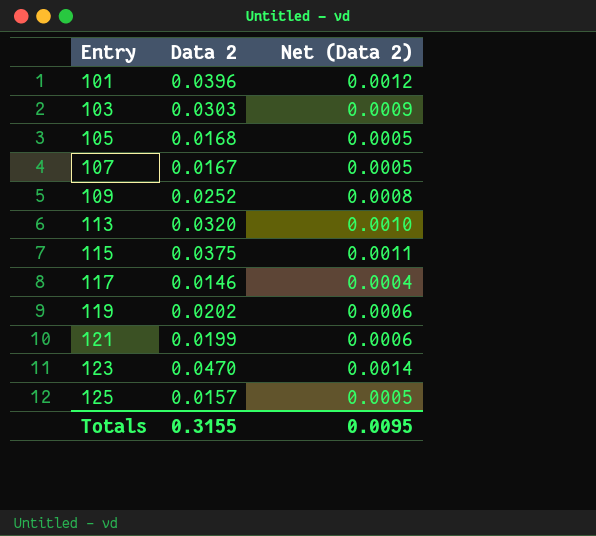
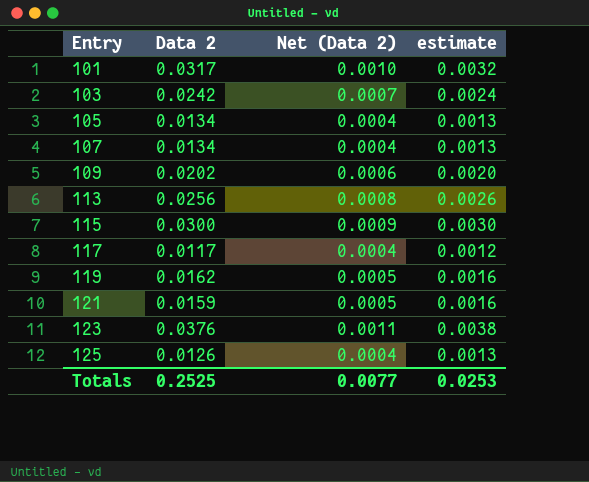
column estimate | formula: none -> [Data 2] * 0.1
101 | Data 2: 0.0396 -> 0.0317
101 | Net (Data 2): 0.0012 -> 0.0010
103 | Data 2: 0.0303 -> 0.0242
103 | Net (Data 2): 0.0009 -> 0.0007
105 | Data 2: 0.0168 -> 0.0134
105 | Net (Data 2): 0.0005 -> 0.0004
107 | Data 2: 0.0167 -> 0.0134
107 | Net (Data 2): 0.0005 -> 0.0004
109 | Data 2: 0.0252 -> 0.0202
109 | Net (Data 2): 0.0008 -> 0.0006
113 | Data 2: 0.0320 -> 0.0256
113 | Net (Data 2): 0.0010 -> 0.0008
115 | Data 2: 0.0375 -> 0.0300
115 | Net (Data 2): 0.0011 -> 0.0009
117 | Data 2: 0.0146 -> 0.0117
119 | Data 2: 0.0202 -> 0.0162
119 | Net (Data 2): 0.0006 -> 0.0005
121 | Data 2: 0.0199 -> 0.0159
121 | Net (Data 2): 0.0006 -> 0.0005
123 | Data 2: 0.0470 -> 0.0376
123 | Net (Data 2): 0.0014 -> 0.0011
125 | Data 2: 0.0157 -> 0.0126
125 | Net (Data 2): 0.0005 -> 0.0004
Totals | Data 2: 0.3155 -> 0.2525
Totals | Net (Data 2): 0.0095 -> 0.0077

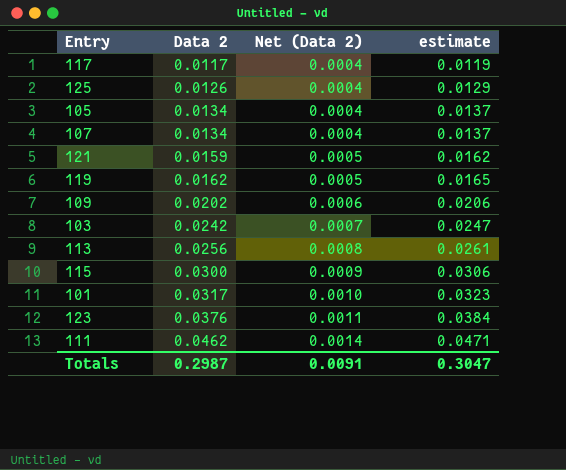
row order: Entry ascending -> Data 2 ascending
column estimate | formula: [Data 2] * 0.1 -> [Data 2] * 1.02
row 111: none -> 0.0462 | 0.0014 | 0.0471
Totals | Data 2: 0.2525 -> 0.2987
Totals | Net (Data 2): 0.0077 -> 0.0091
Totals | estimate: 0.0253 -> 0.3047

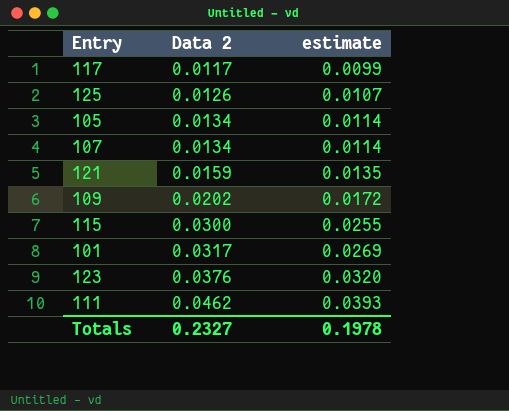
column Net (Data 2) | formula: [Data 2] * 0.03 -> none
column estimate | formula: [Data 2] * 1.02 -> [Data 2] * 0.85
row 119: 0.0162 | 0.0005 | 0.0165 -> none
row 103: 0.0242 | 0.0007 | 0.0247 -> none
row 113: 0.0256 | 0.0008 | 0.0261 -> none
Totals | Data 2: 0.2987 -> 0.2327
Totals | estimate: 0.3047 -> 0.1978

